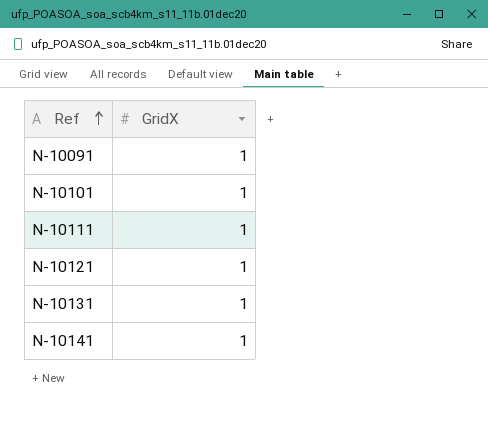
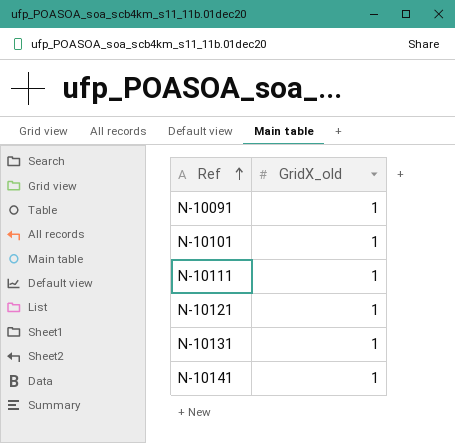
column name: GridX -> GridX_old

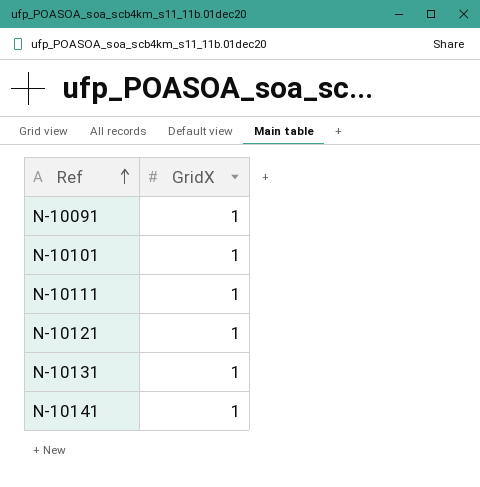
column name: GridX_old -> GridX

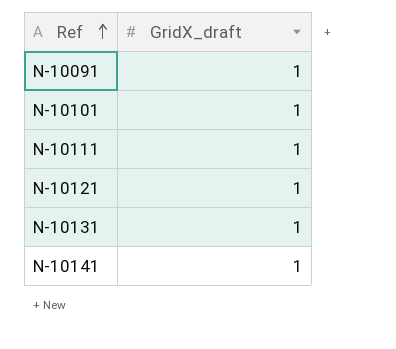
column name: GridX -> GridX_draft

